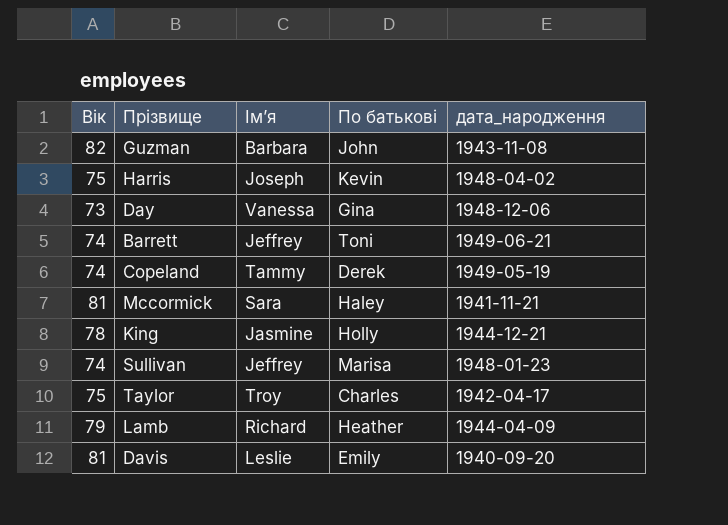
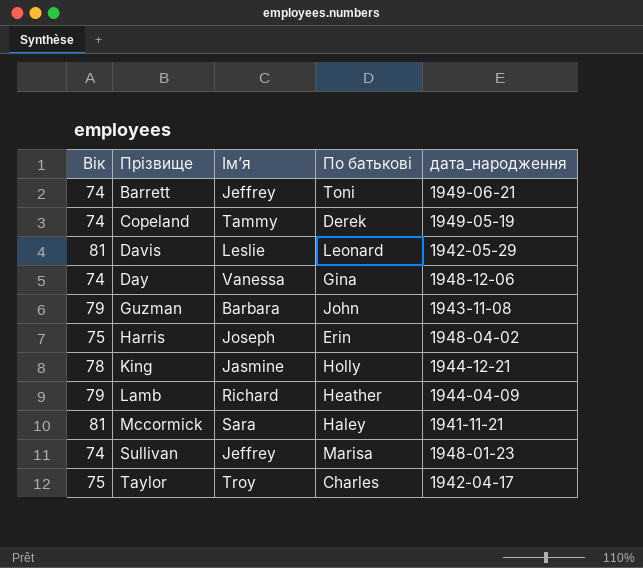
row order: none -> Прізвище ascending
Davis | По батькові: Emily -> Leonard
Davis | дата_народження: 1940-09-20 -> 1942-05-29
Day | Вік: 73 -> 74
Guzman | Вік: 82 -> 79
Harris | По батькові: Kevin -> Erin

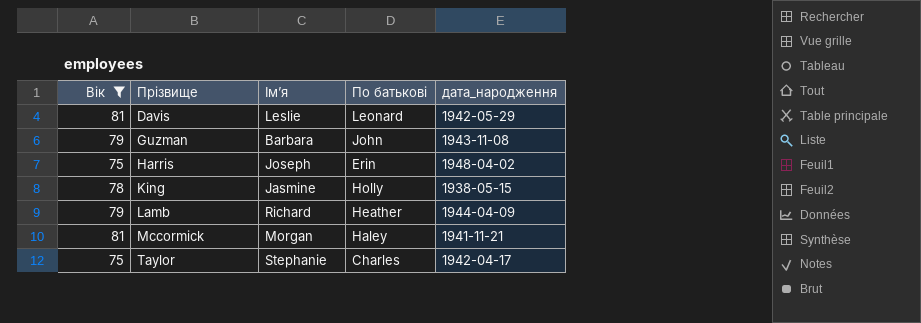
filter: none -> Вік != 74
King | дата_народження: 1944-12-21 -> 1938-05-15
Mccormick | Ім’я: Sara -> Morgan
Taylor | Ім’я: Troy -> Stephanie

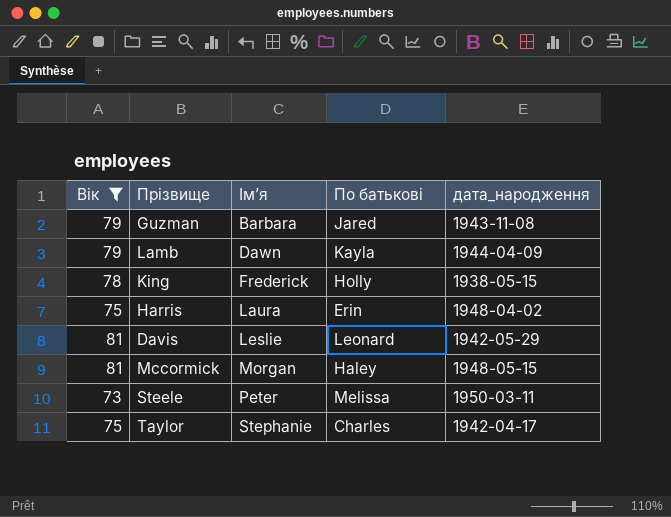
row order: Прізвище ascending -> Ім’я ascending
Guzman | По батькові: John -> Jared
Lamb | Ім’я: Richard -> Dawn
Lamb | По батькові: Heather -> Kayla
King | Ім’я: Jasmine -> Frederick
Harris | Ім’я: Joseph -> Laura
Mccormick | дата_народження: 1941-11-21 -> 1948-05-15
row Steele: none -> 73 | Peter | Melissa | 1950-03-11

